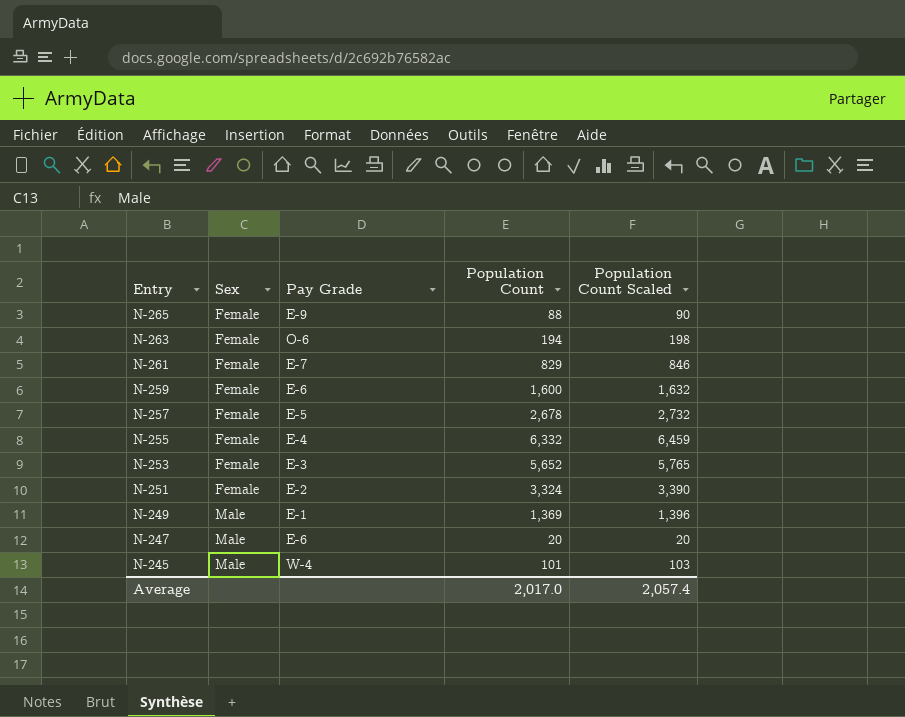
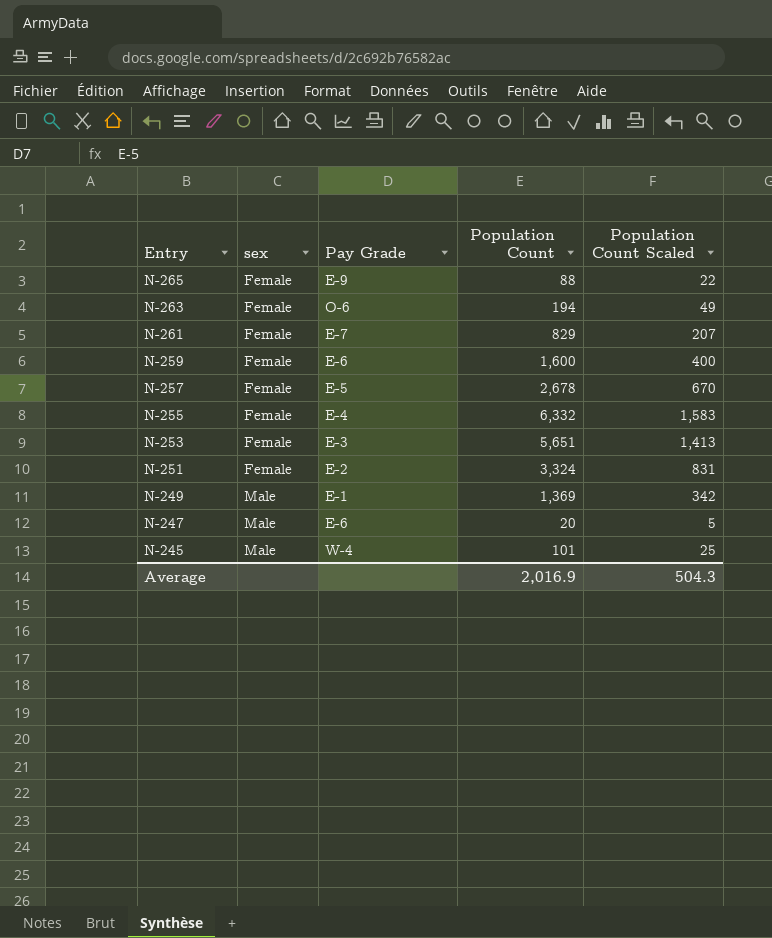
column name: Sex -> sex
column Population Count Scaled | formula: [Population Count] * 1.02 -> [Population Count] * 0.25
N-253 | Population Count: 5,652 -> 5,651
Average | Population Count: 2,017.0 -> 2,016.9
Average | Population Count Scaled: 2,057.4 -> 504.3

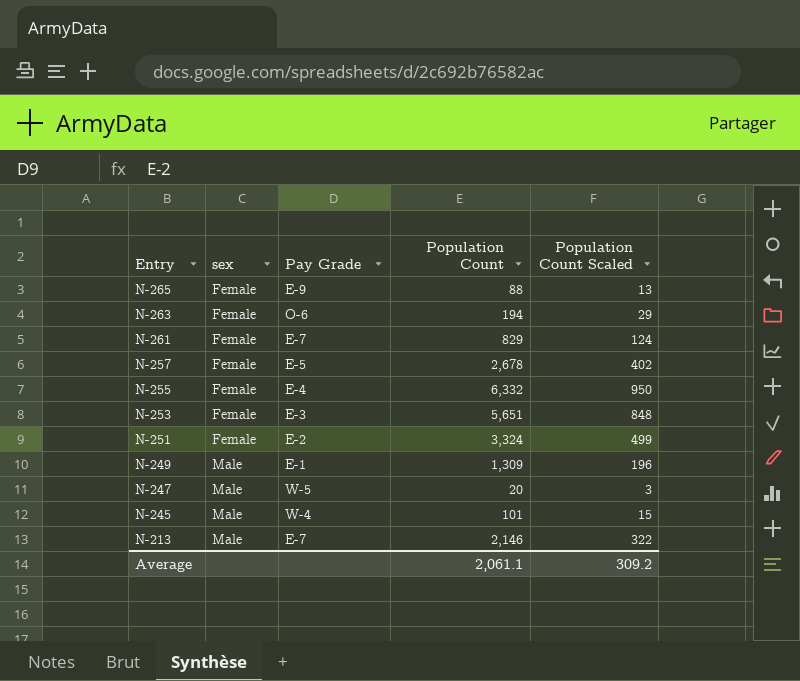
column Population Count Scaled | formula: [Population Count] * 0.25 -> [Population Count] * 0.15
row N-259: Female | E-6 | 1,600 | 400 -> none
N-249 | Population Count: 1,369 -> 1,309
N-247 | Pay Grade: E-6 -> W-5
row N-213: none -> Male | E-7 | 2,146 | 322
Average | Population Count: 2,016.9 -> 2,061.1
Average | Population Count Scaled: 504.3 -> 309.2

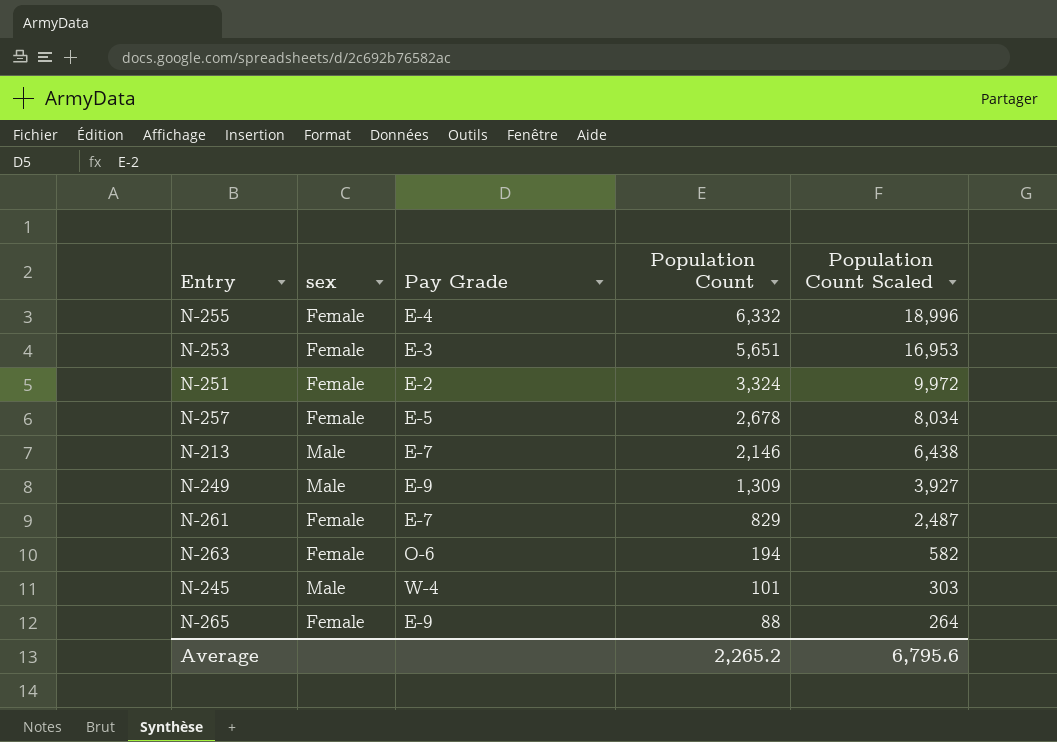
row order: Entry descending -> Population Count descending
column Population Count Scaled | formula: [Population Count] * 0.15 -> [Population Count] * 3
row N-247: Male | W-5 | 20 | 3 -> none
N-249 | Pay Grade: E-1 -> E-9
Average | Population Count: 2,061.1 -> 2,265.2
Average | Population Count Scaled: 309.2 -> 6,795.6

